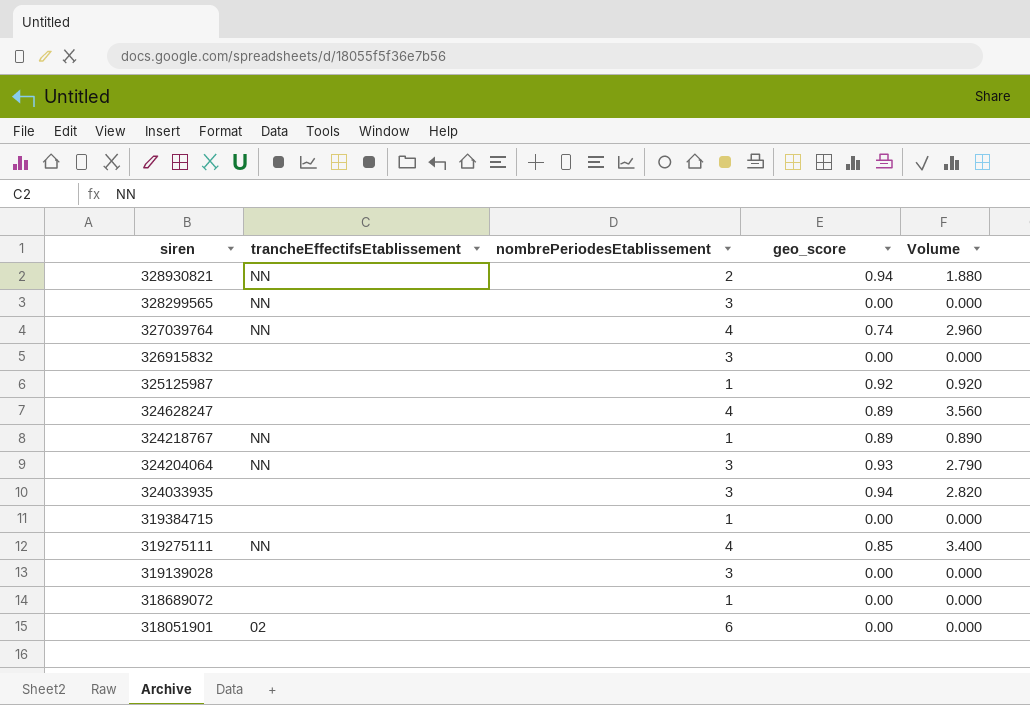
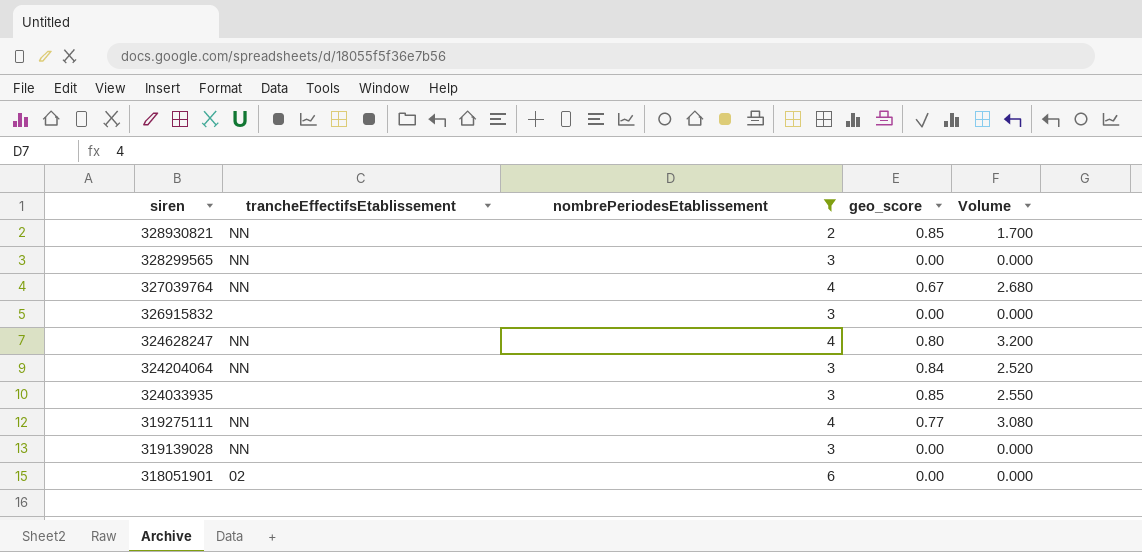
filter: none -> nombrePeriodesEtablissement != 1
328930821 | geo_score: 0.94 -> 0.85
328930821 | Volume: 1.880 -> 1.700
327039764 | geo_score: 0.74 -> 0.67
327039764 | Volume: 2.960 -> 2.680
324628247 | trancheEffectifsEtablissement: none -> NN
324628247 | geo_score: 0.89 -> 0.80
324628247 | Volume: 3.560 -> 3.200
324204064 | geo_score: 0.93 -> 0.84
324204064 | Volume: 2.790 -> 2.520
324033935 | geo_score: 0.94 -> 0.85
324033935 | Volume: 2.820 -> 2.550
319275111 | geo_score: 0.85 -> 0.77
319275111 | Volume: 3.400 -> 3.080
319139028 | trancheEffectifsEtablissement: none -> NN

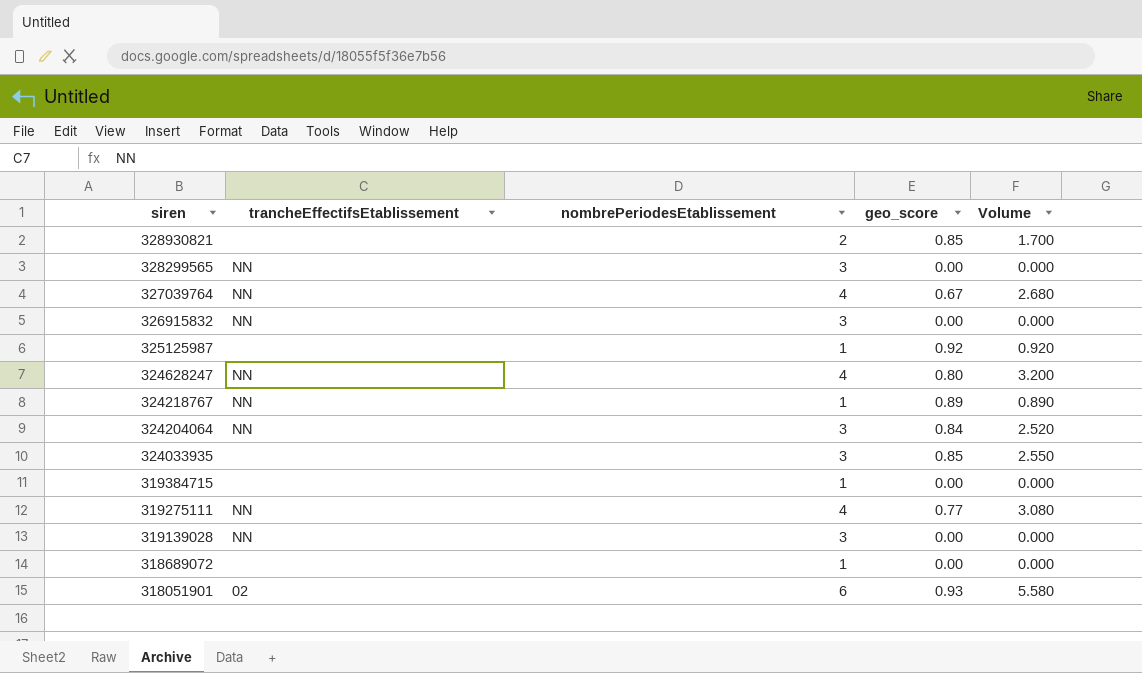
filter: nombrePeriodesEtablissement != 1 -> none
328930821 | trancheEffectifsEtablissement: NN -> none
326915832 | trancheEffectifsEtablissement: none -> NN
318051901 | geo_score: 0.00 -> 0.93
318051901 | Volume: 0.000 -> 5.580

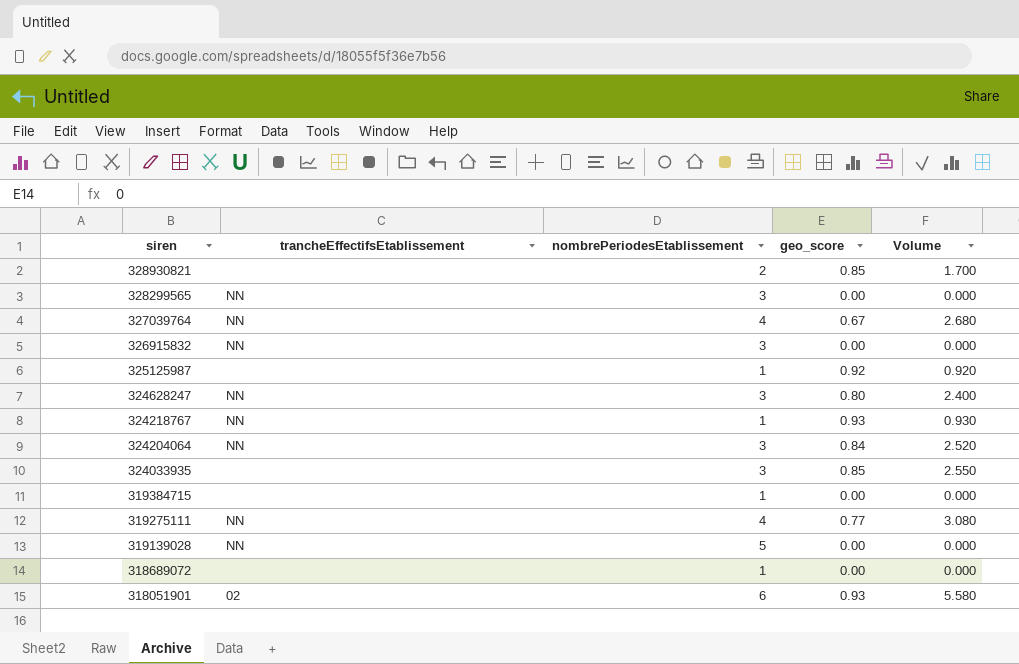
324628247 | nombrePeriodesEtablissement: 4 -> 3
324628247 | Volume: 3.200 -> 2.400
324218767 | geo_score: 0.89 -> 0.93
324218767 | Volume: 0.890 -> 0.930
319139028 | nombrePeriodesEtablissement: 3 -> 5

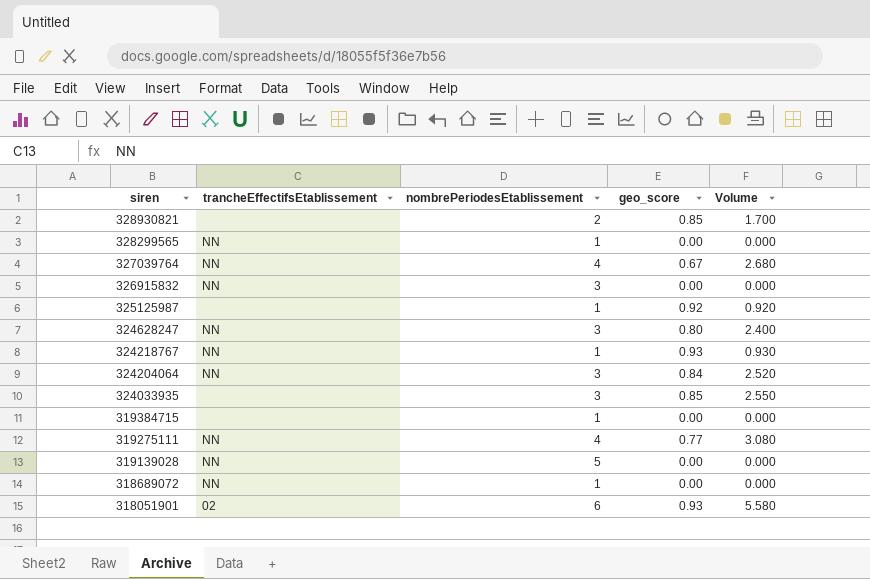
328299565 | nombrePeriodesEtablissement: 3 -> 1
318689072 | trancheEffectifsEtablissement: none -> NN

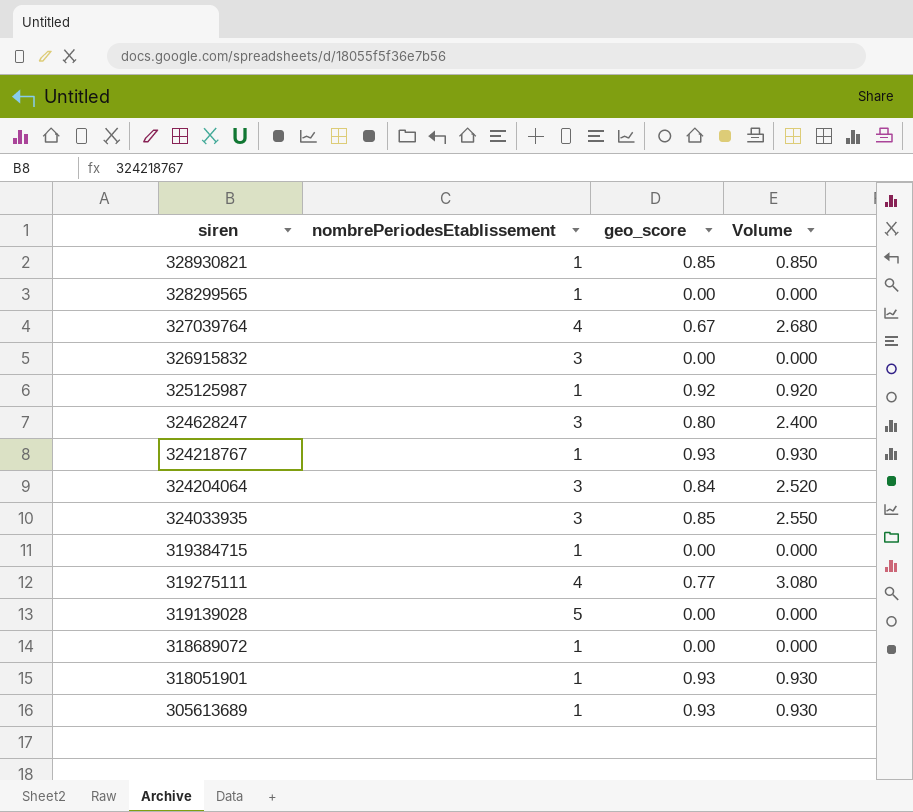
column trancheEffectifsEtablissement | position: 2 -> none
328930821 | nombrePeriodesEtablissement: 2 -> 1
328930821 | Volume: 1.700 -> 0.850
318051901 | nombrePeriodesEtablissement: 6 -> 1
318051901 | Volume: 5.580 -> 0.930
row 305613689: none -> 1 | 0.93 | 0.930

